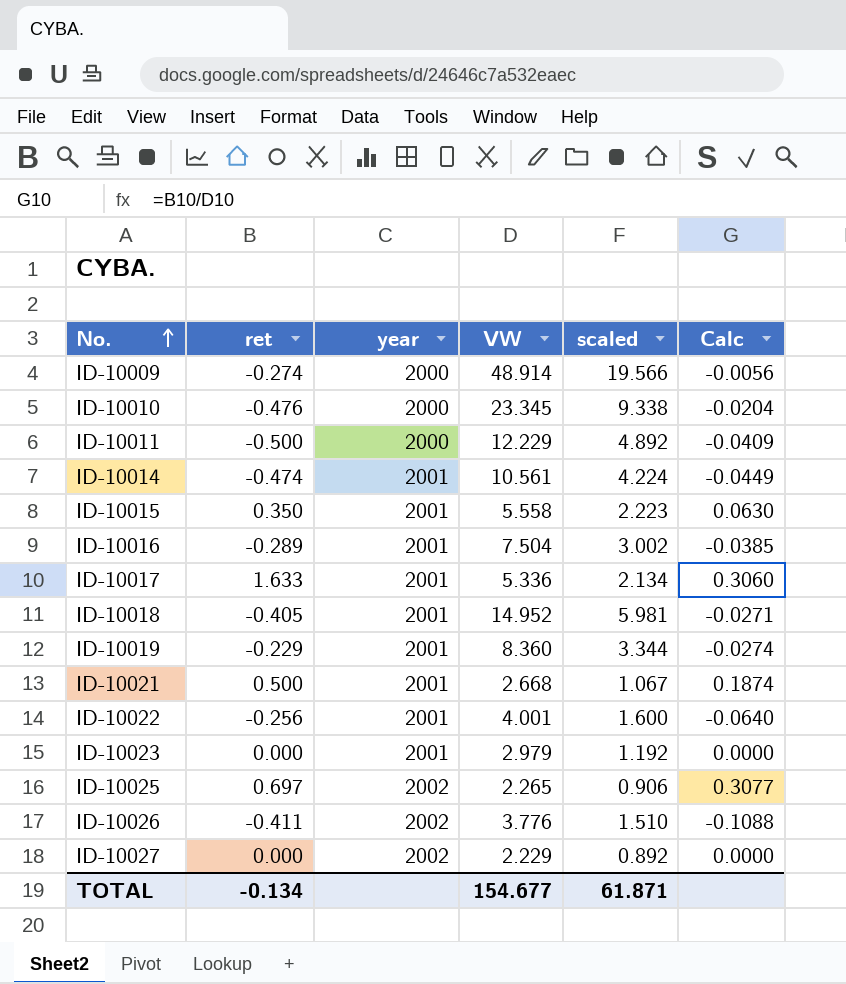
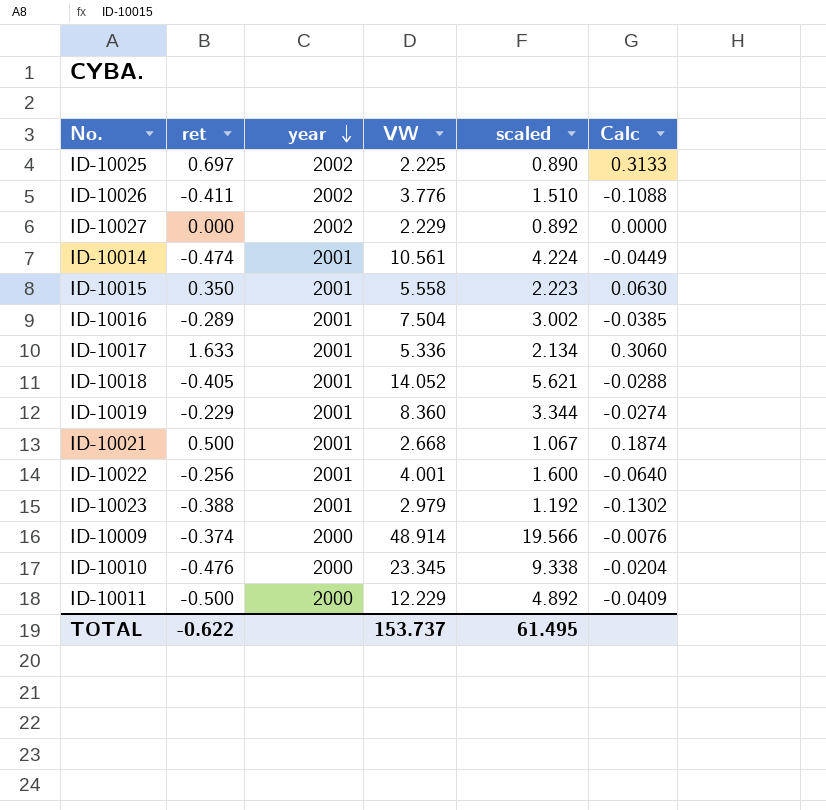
row order: No. ascending -> year descending
ID-10025 | VW: 2.265 -> 2.225
ID-10025 | scaled: 0.906 -> 0.890
ID-10025 | Calc: 0.3077 -> 0.3133
ID-10018 | VW: 14.952 -> 14.052
ID-10018 | scaled: 5.981 -> 5.621
ID-10018 | Calc: -0.0271 -> -0.0288
ID-10023 | ret: 0.000 -> -0.388
ID-10023 | Calc: 0.0000 -> -0.1302
ID-10009 | ret: -0.274 -> -0.374
ID-10009 | Calc: -0.0056 -> -0.0076
TOTAL | ret: -0.134 -> -0.622
TOTAL | VW: 154.677 -> 153.737
TOTAL | scaled: 61.871 -> 61.495

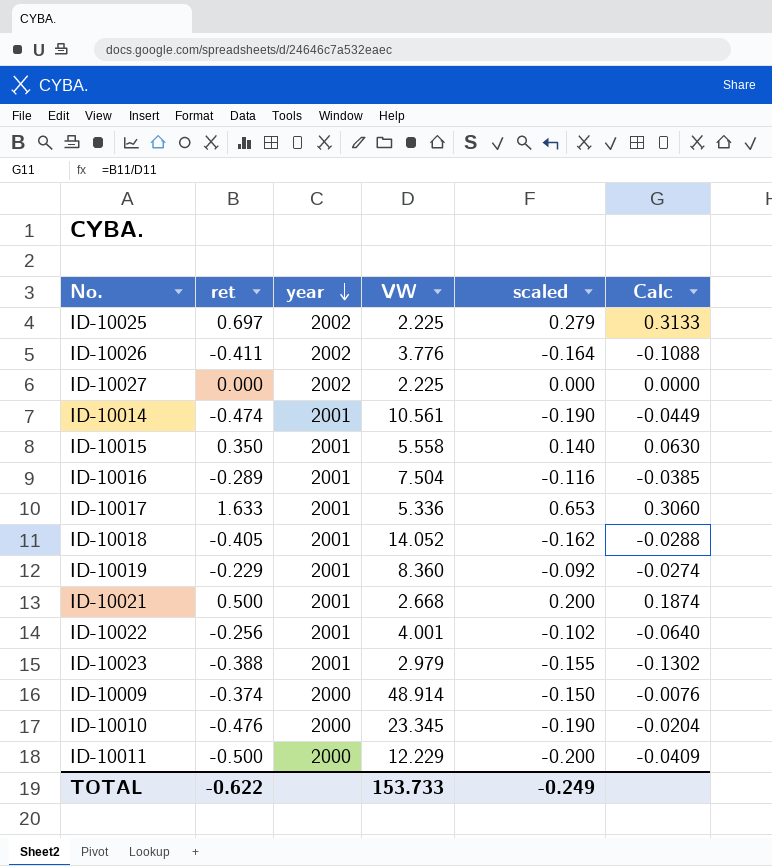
column scaled | formula: [VW] * 0.4 -> [ret] * 0.4
ID-10027 | VW: 2.229 -> 2.225
TOTAL | VW: 153.737 -> 153.733
TOTAL | scaled: 61.495 -> -0.249

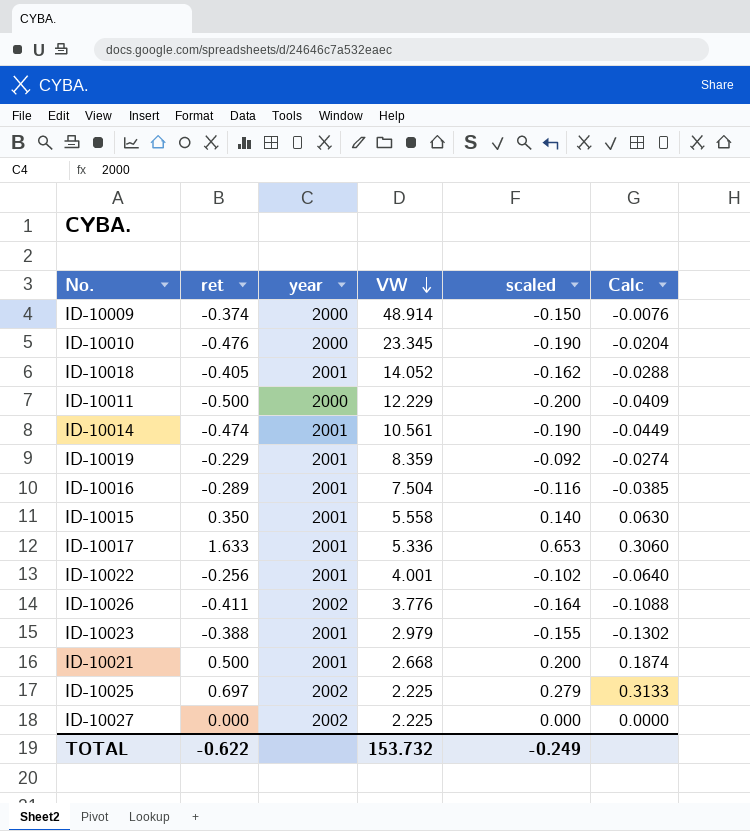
row order: year descending -> VW descending
ID-10019 | VW: 8.360 -> 8.359
TOTAL | VW: 153.733 -> 153.732

